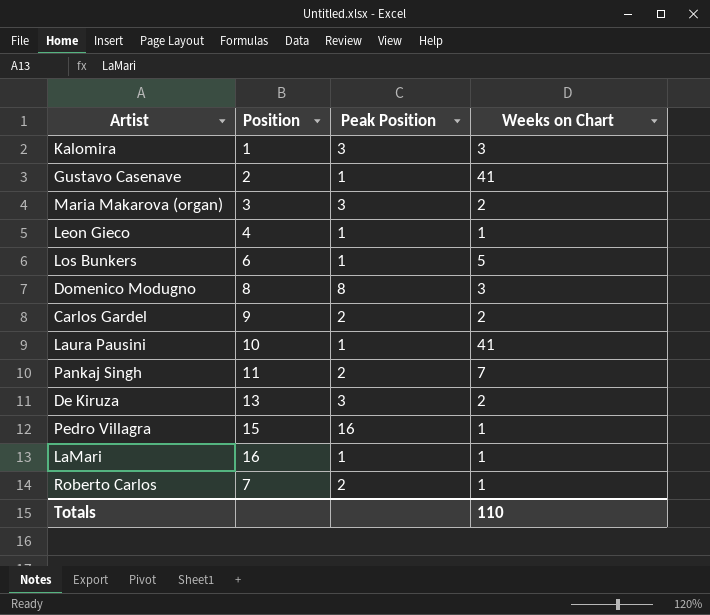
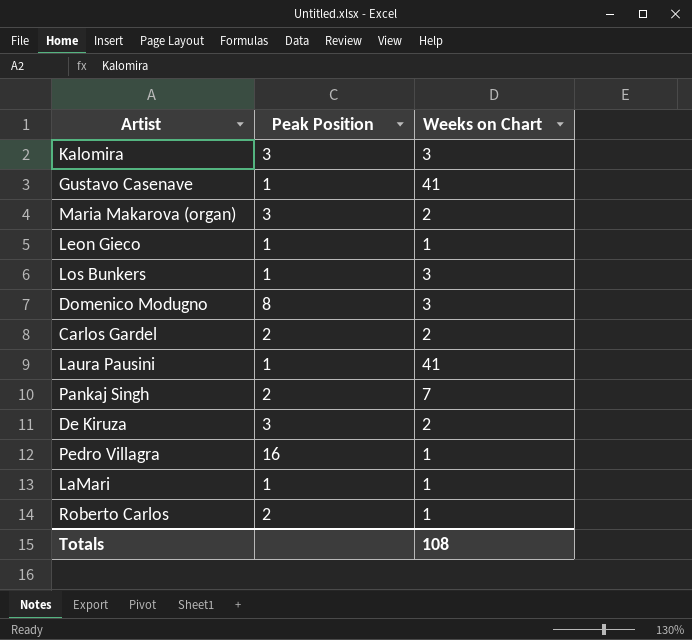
column Position | position: 2 -> none
Los Bunkers | Weeks on Chart: 5 -> 3
Totals | Weeks on Chart: 110 -> 108

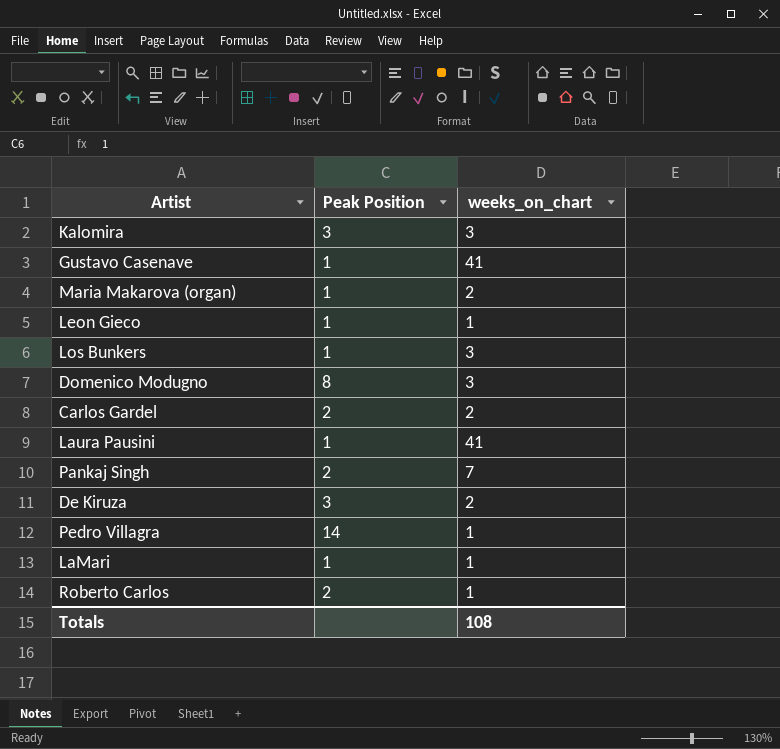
column name: Weeks on Chart -> weeks_on_chart
Maria Makarova (organ) | Peak Position: 3 -> 1
Pedro Villagra | Peak Position: 16 -> 14

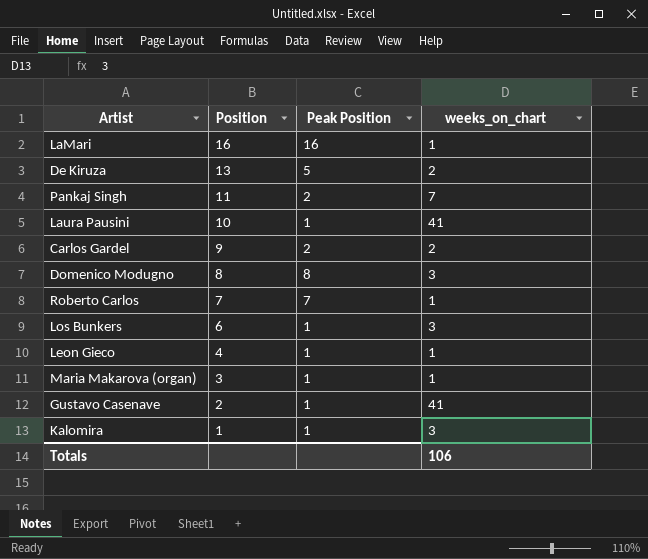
row order: none -> Position descending
column Position | position: none -> 2
row Pedro Villagra: 14 | 1 -> none
LaMari | Peak Position: 1 -> 16
De Kiruza | Peak Position: 3 -> 5
Roberto Carlos | Peak Position: 2 -> 7
Maria Makarova (organ) | weeks_on_chart: 2 -> 1
Kalomira | Peak Position: 3 -> 1
Totals | weeks_on_chart: 108 -> 106

